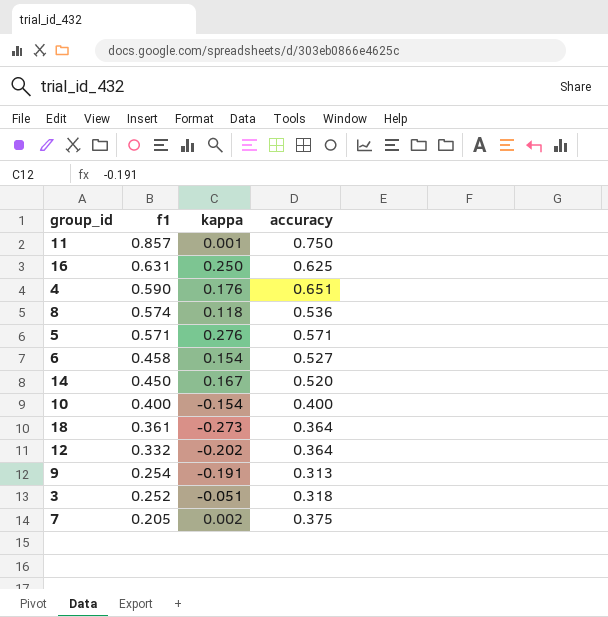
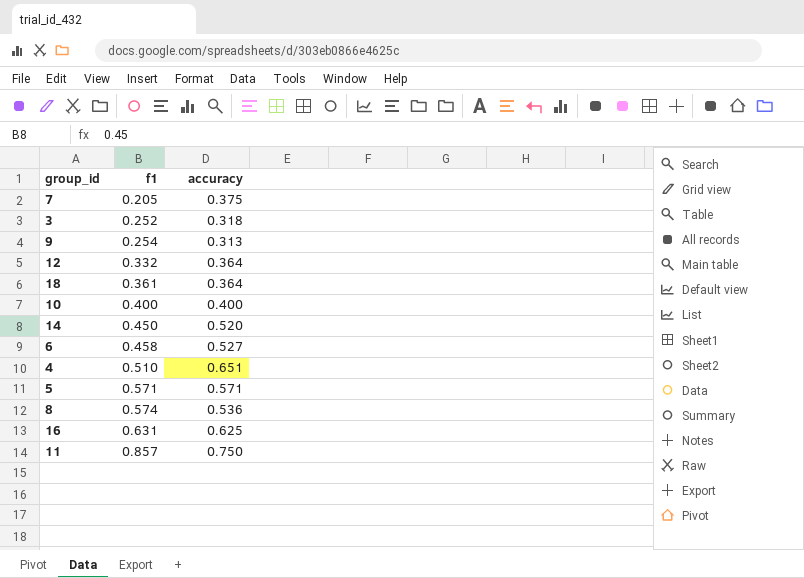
row order: f1 descending -> f1 ascending
column kappa | position: 3 -> none
4 | f1: 0.590 -> 0.510

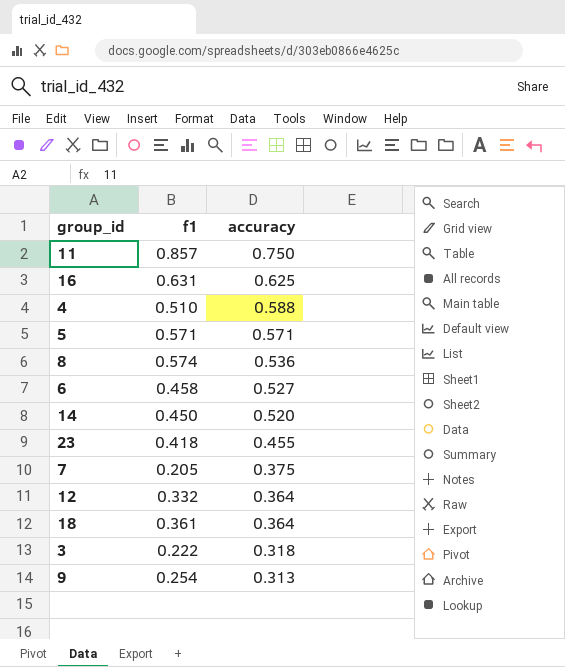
row order: f1 ascending -> accuracy descending
row 10: 0.400 | 0.400 -> none
4 | accuracy: 0.651 -> 0.588
row 23: none -> 0.418 | 0.455
3 | f1: 0.252 -> 0.222

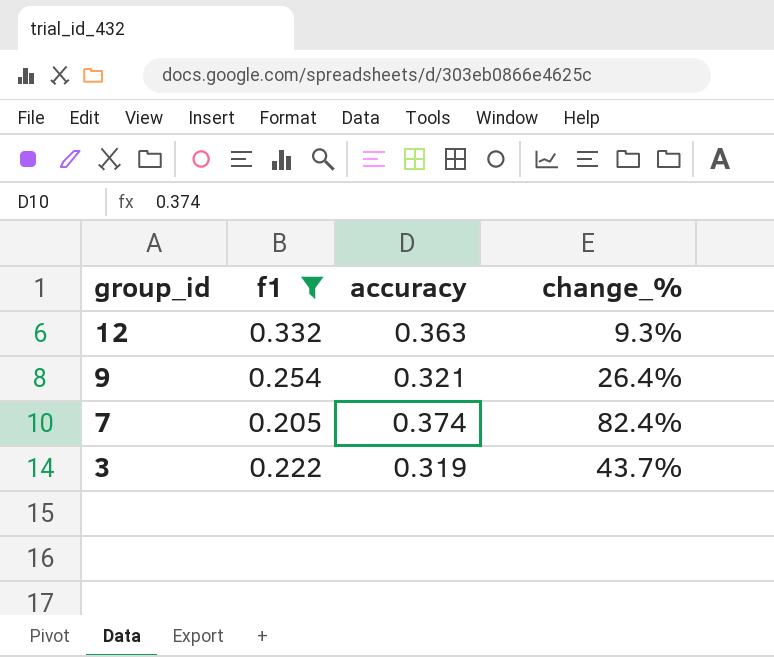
filter: none -> f1 <= 0.332
row order: accuracy descending -> group_id descending
column change_% | formula: none -> ([accuracy] - [f1]) / [f1]
12 | accuracy: 0.364 -> 0.363
9 | accuracy: 0.313 -> 0.321
7 | accuracy: 0.375 -> 0.374
3 | accuracy: 0.318 -> 0.319

